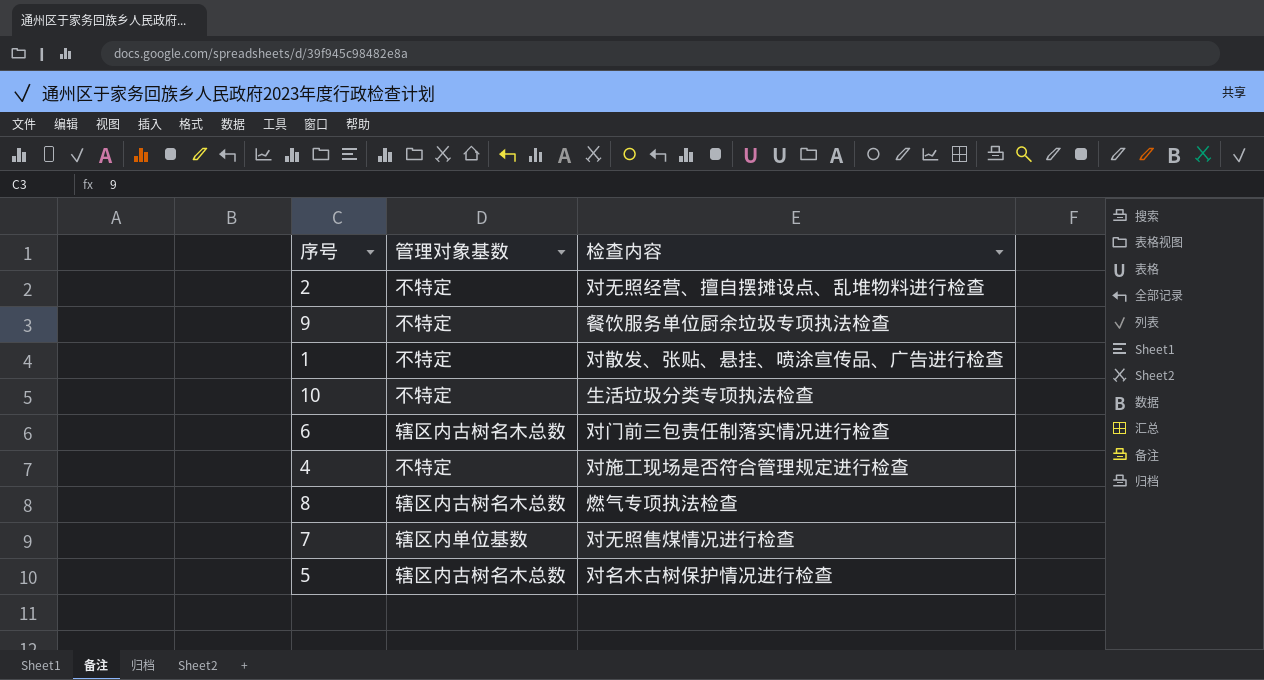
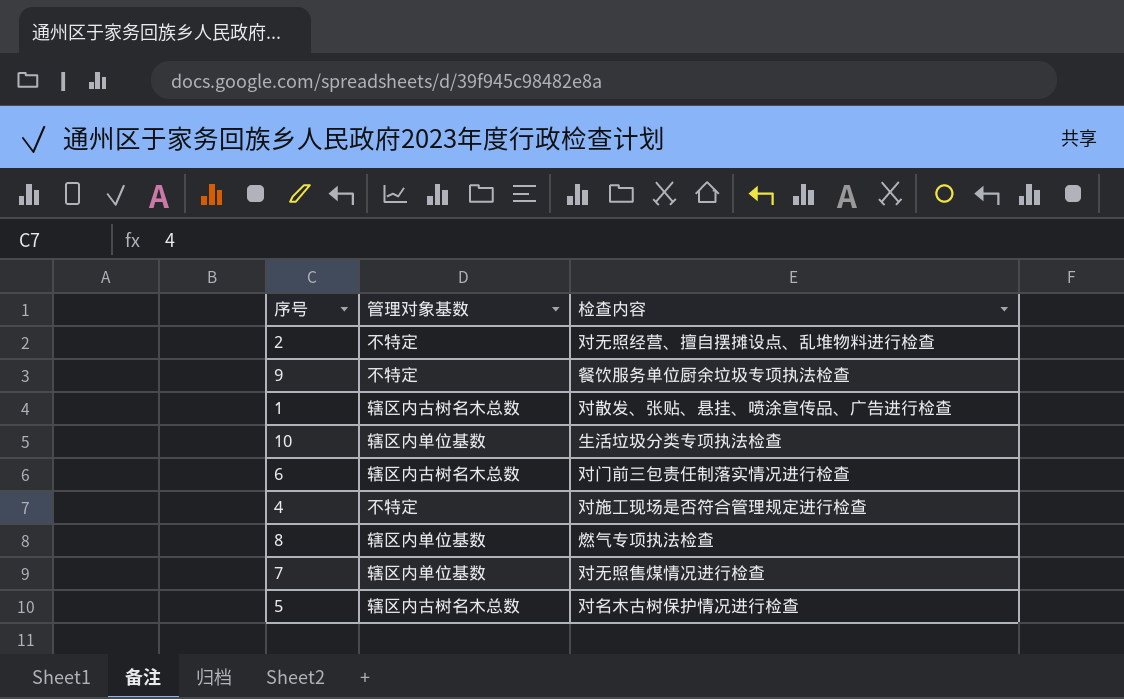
1 | 管理对象基数: 不特定 -> 辖区内古树名木总数
10 | 管理对象基数: 不特定 -> 辖区内单位基数
8 | 管理对象基数: 辖区内古树名木总数 -> 辖区内单位基数

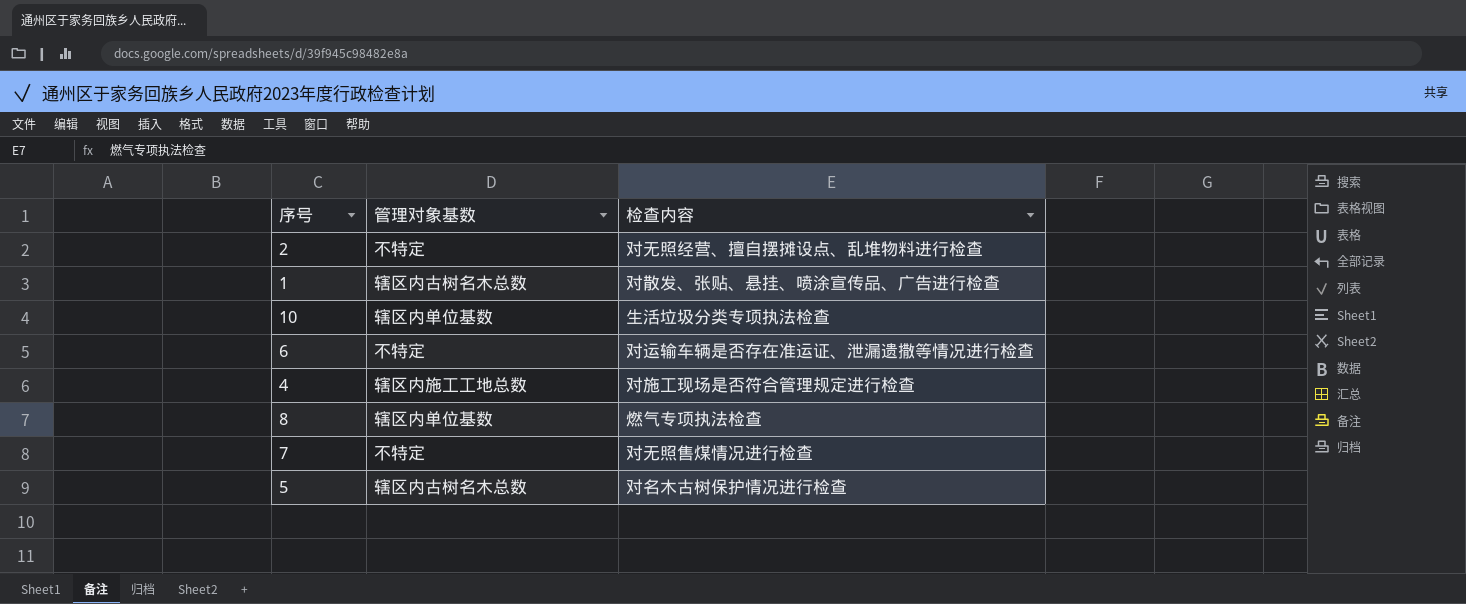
row 9: 不特定 | 餐饮服务单位厨余垃圾专项执法检查 -> none
6 | 管理对象基数: 辖区内古树名木总数 -> 不特定
6 | 检查内容: 对门前三包责任制落实情况进行检查 -> 对运输车辆是否存在准运证、泄漏遗撒等情况进行检查
4 | 管理对象基数: 不特定 -> 辖区内施工工地总数
7 | 管理对象基数: 辖区内单位基数 -> 不特定

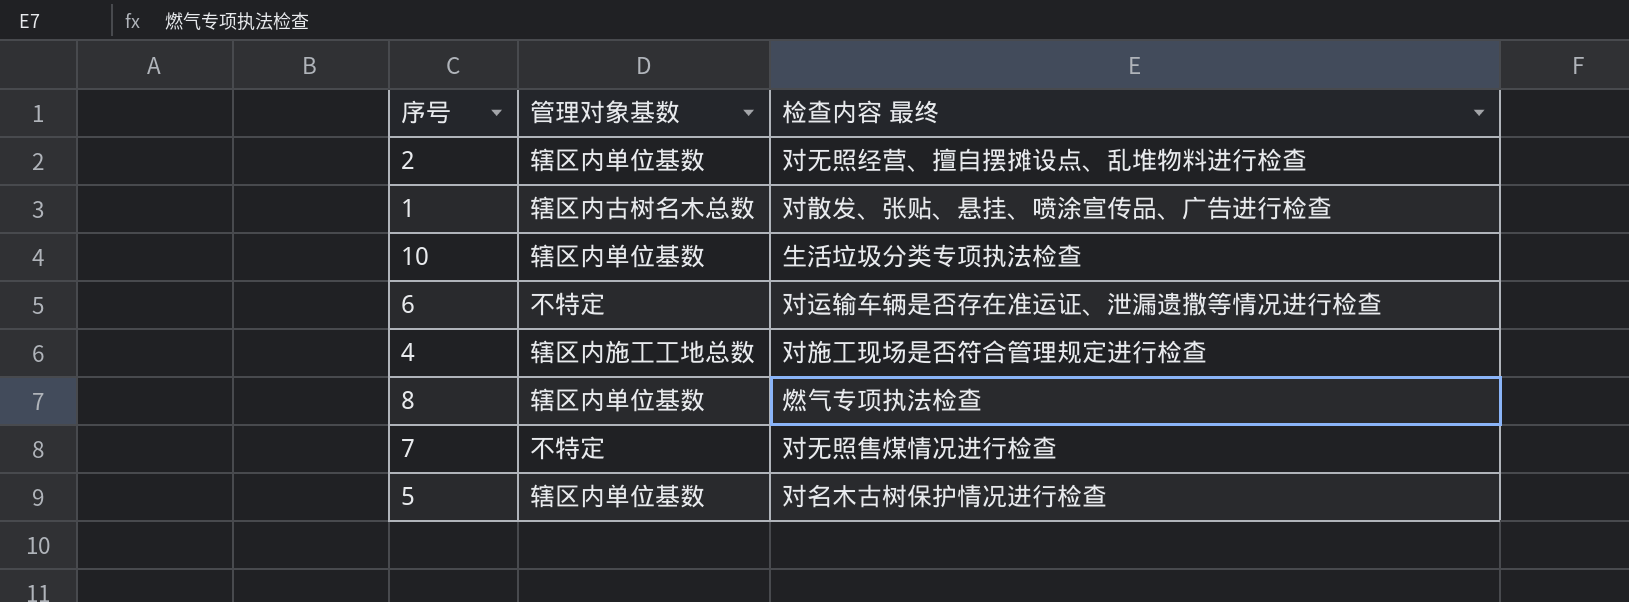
column name: 检查内容 -> 检查内容 最终
2 | 管理对象基数: 不特定 -> 辖区内单位基数
5 | 管理对象基数: 辖区内古树名木总数 -> 辖区内单位基数

